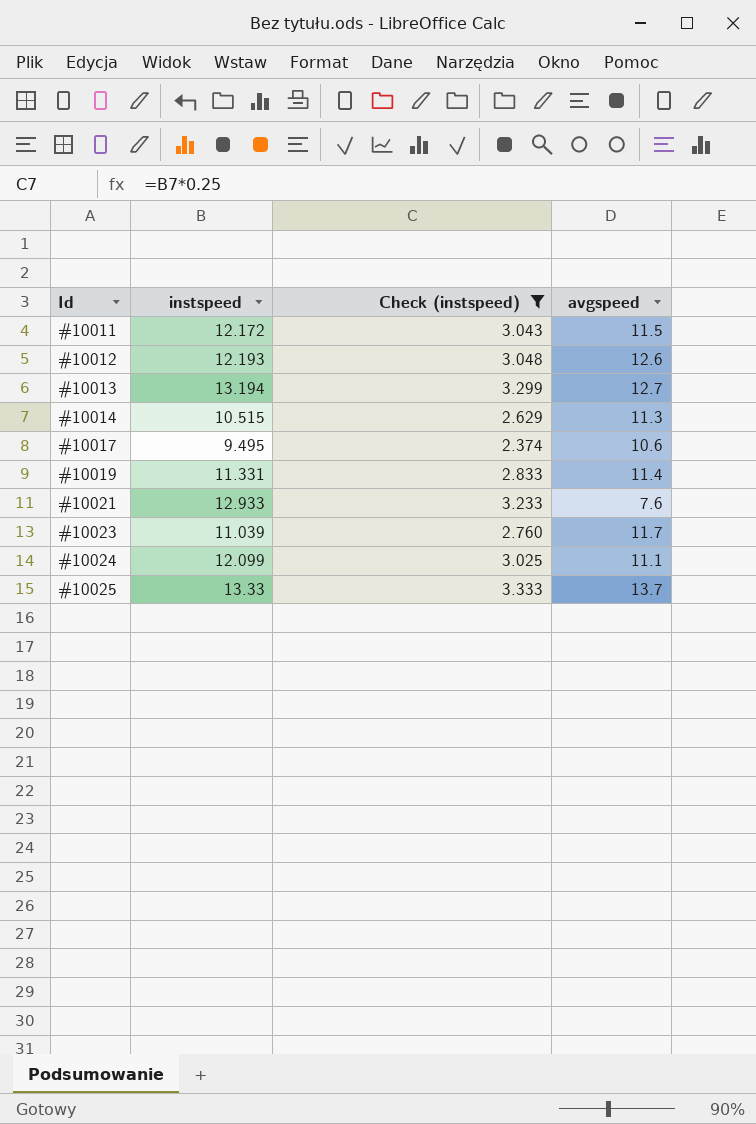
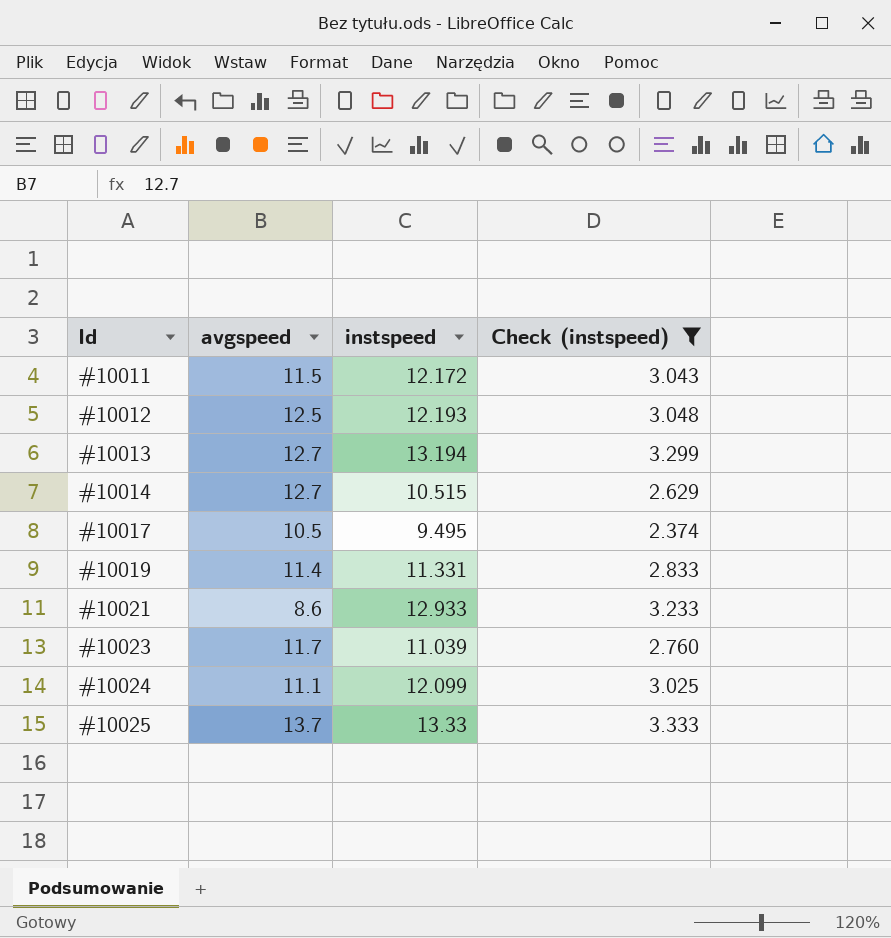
column avgspeed | position: 4 -> 2
#10012 | avgspeed: 12.6 -> 12.5
#10014 | avgspeed: 11.3 -> 12.7
#10017 | avgspeed: 10.6 -> 10.5
#10021 | avgspeed: 7.6 -> 8.6

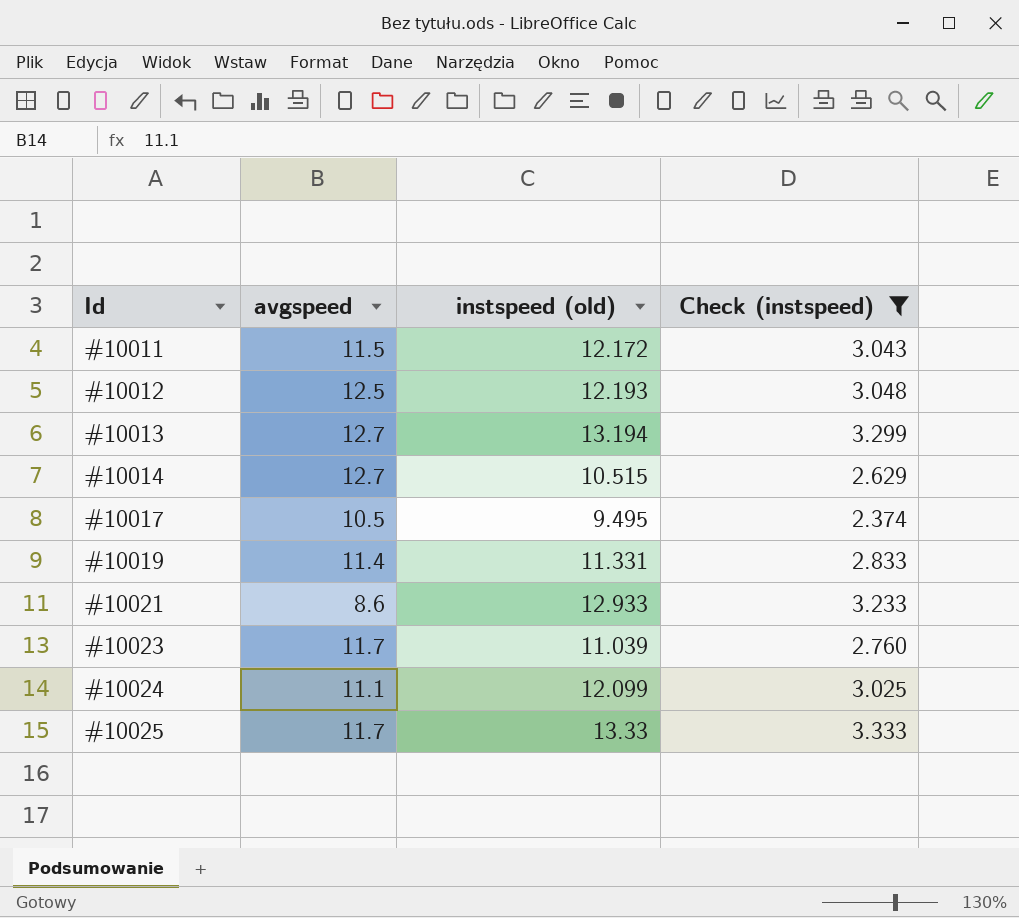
column name: instspeed -> instspeed (old)
#10025 | avgspeed: 13.7 -> 11.7

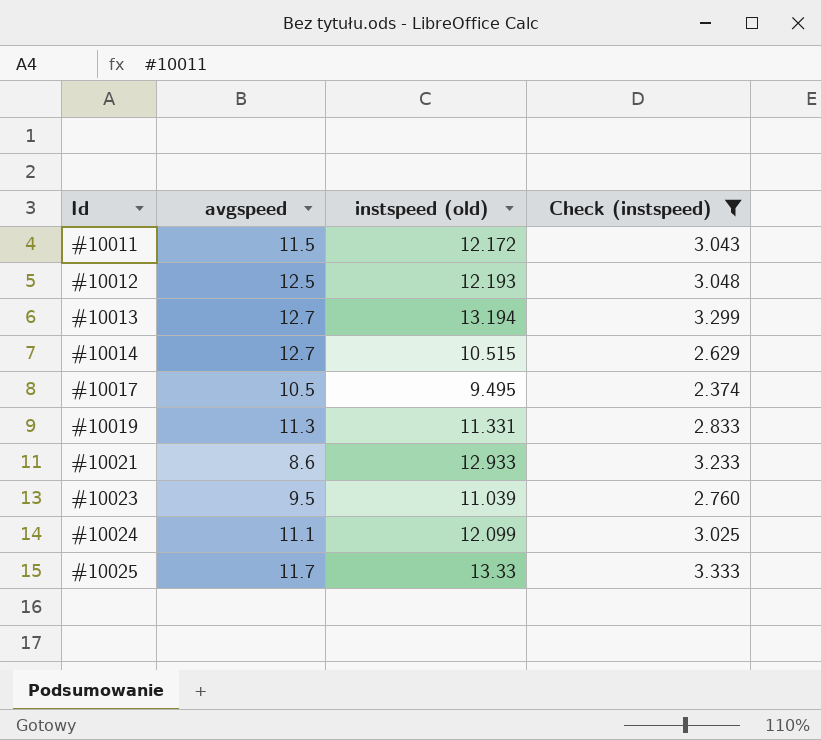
#10019 | avgspeed: 11.4 -> 11.3
#10023 | avgspeed: 11.7 -> 9.5

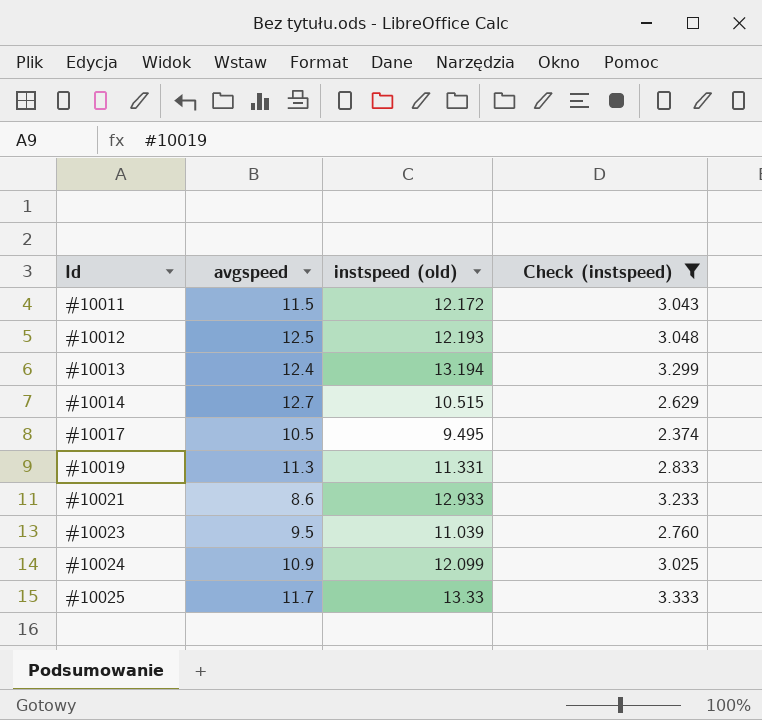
#10013 | avgspeed: 12.7 -> 12.4
#10024 | avgspeed: 11.1 -> 10.9

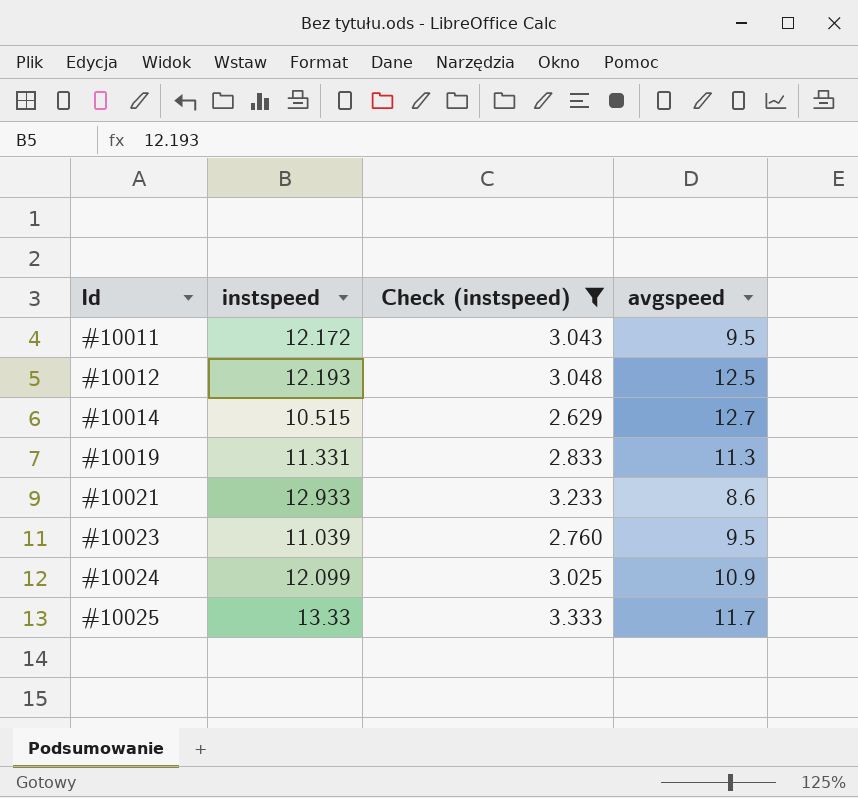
column name: instspeed (old) -> instspeed
column avgspeed | position: 2 -> 4
row #10013: 12.4 | 13.194 | 3.299 -> none
row #10017: 10.5 | 9.495 | 2.374 -> none
#10011 | avgspeed: 11.5 -> 9.5

